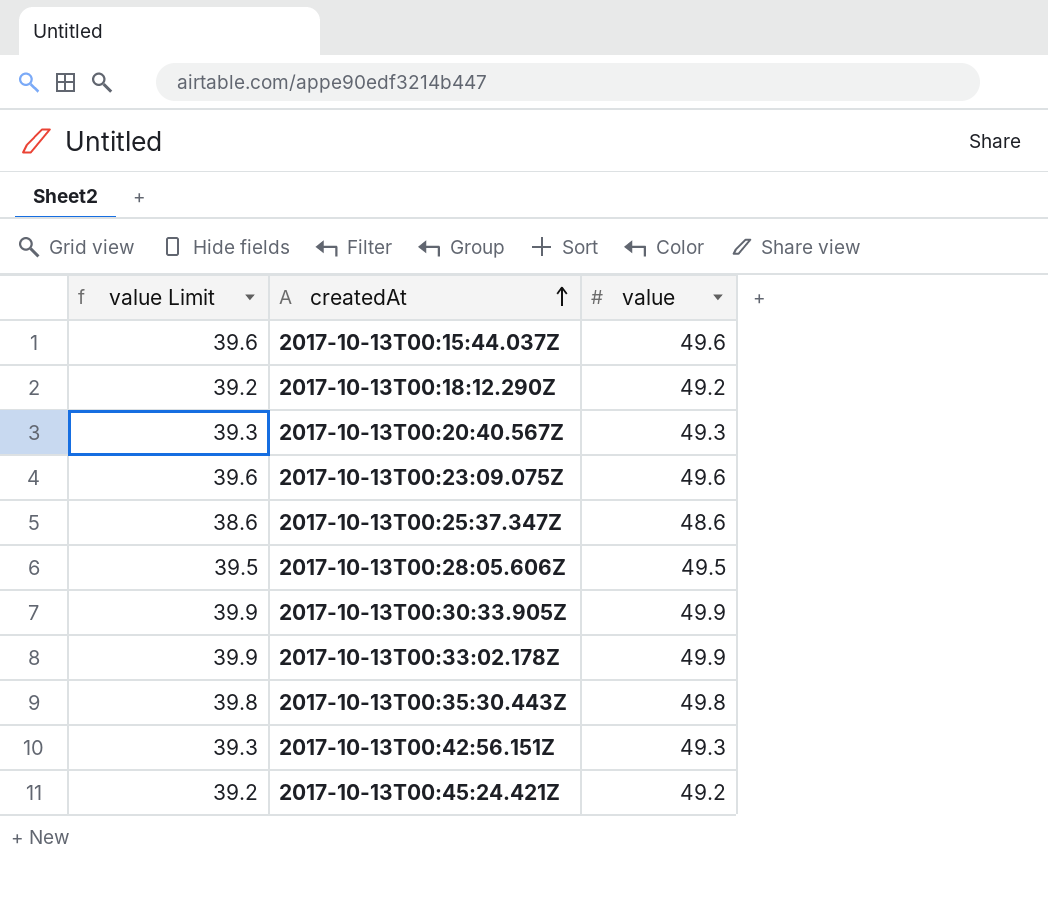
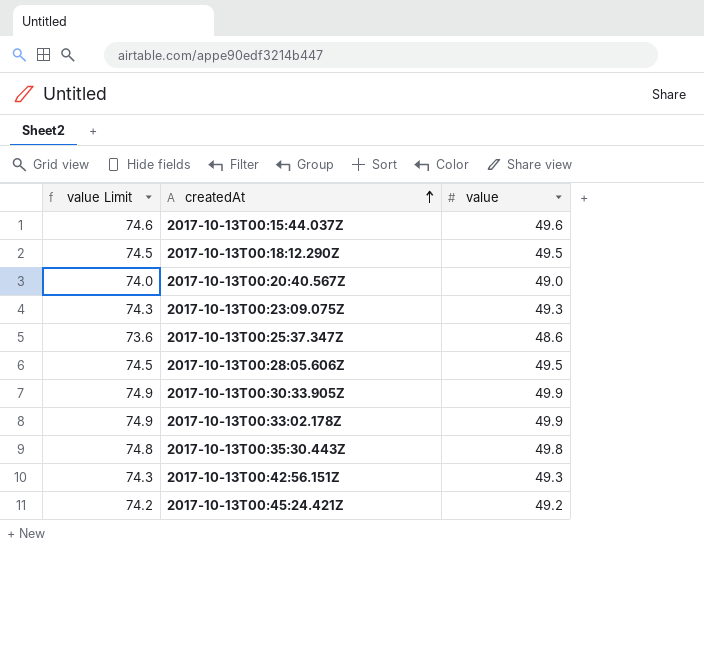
column value Limit | formula: [value] - 10 -> [value] + 25
2017-10-13T00:18:12.290Z | value: 49.2 -> 49.5
2017-10-13T00:20:40.567Z | value: 49.3 -> 49.0
2017-10-13T00:23:09.075Z | value: 49.6 -> 49.3

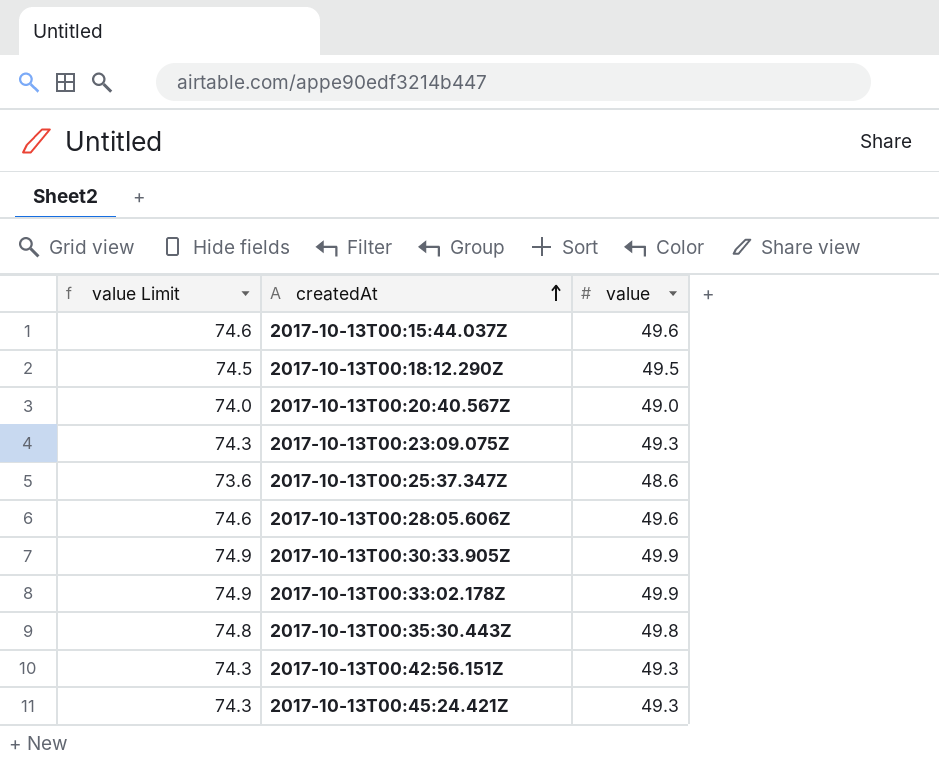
2017-10-13T00:28:05.606Z | value Limit: 74.5 -> 74.6
2017-10-13T00:28:05.606Z | value: 49.5 -> 49.6
2017-10-13T00:45:24.421Z | value Limit: 74.2 -> 74.3
2017-10-13T00:45:24.421Z | value: 49.2 -> 49.3

